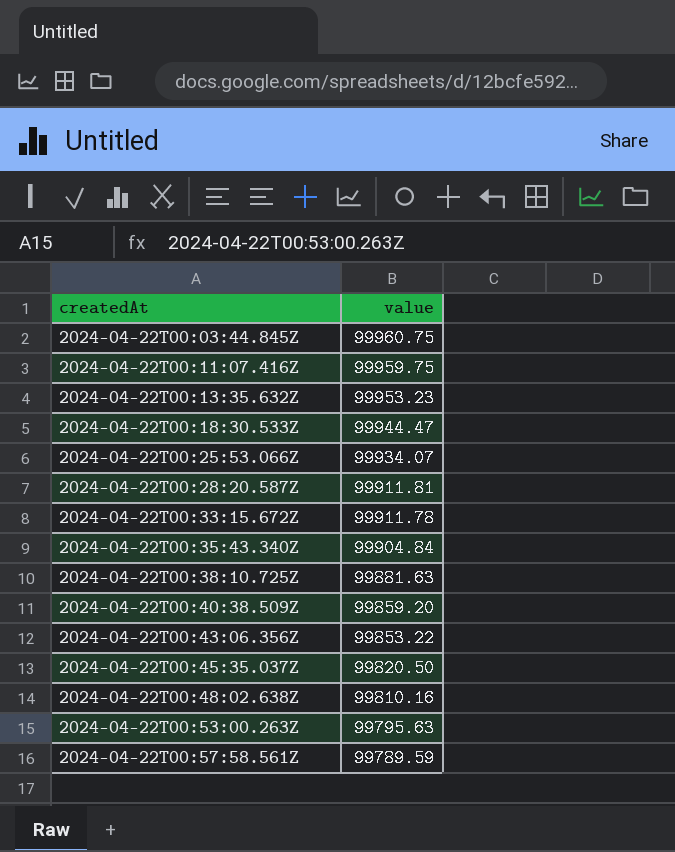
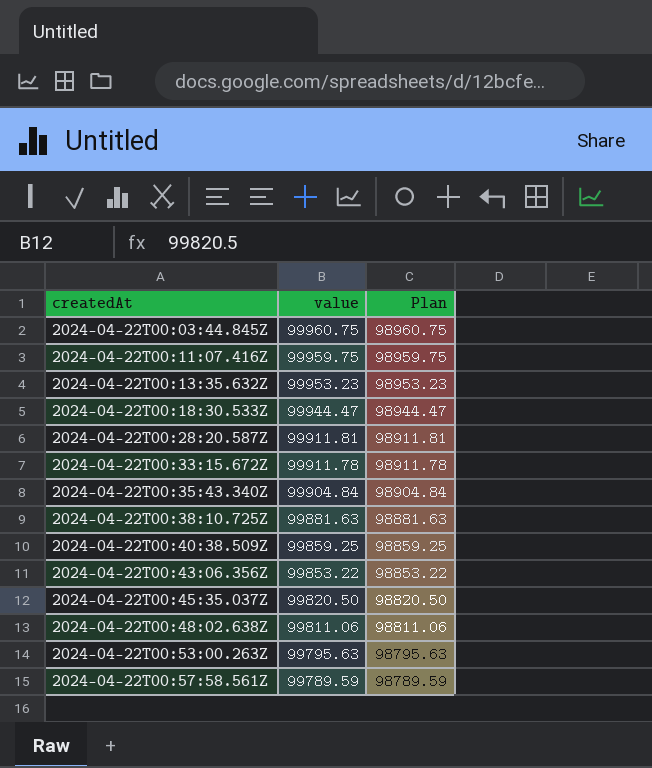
column Plan | formula: none -> [value] - 1000
row 2024-04-22T00:25:53.066Z: 99934.07 -> none
2024-04-22T00:40:38.509Z | value: 99859.20 -> 99859.25
2024-04-22T00:48:02.638Z | value: 99810.16 -> 99811.06

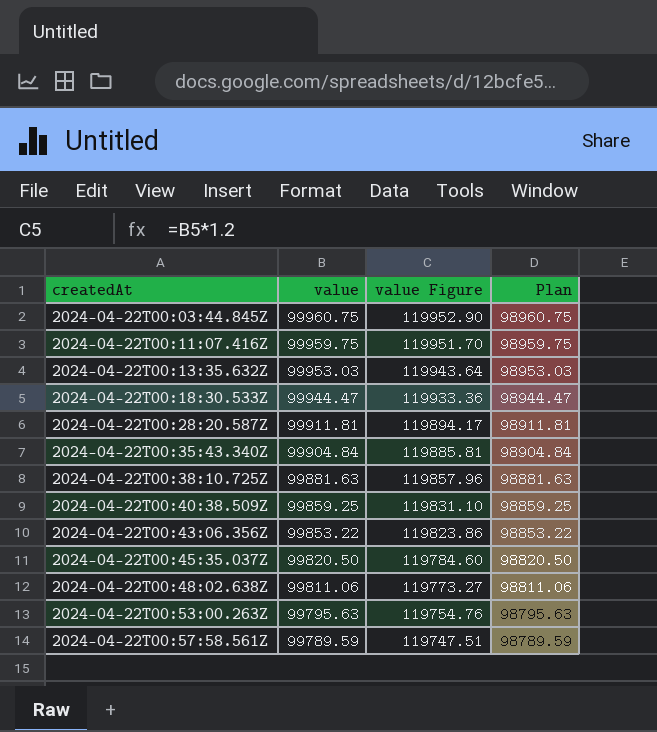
column value Figure | formula: none -> [value] * 1.2
row 2024-04-22T00:33:15.672Z: 99911.78 | 98911.78 -> none
2024-04-22T00:13:35.632Z | value: 99953.23 -> 99953.03
2024-04-22T00:13:35.632Z | Plan: 98953.23 -> 98953.03

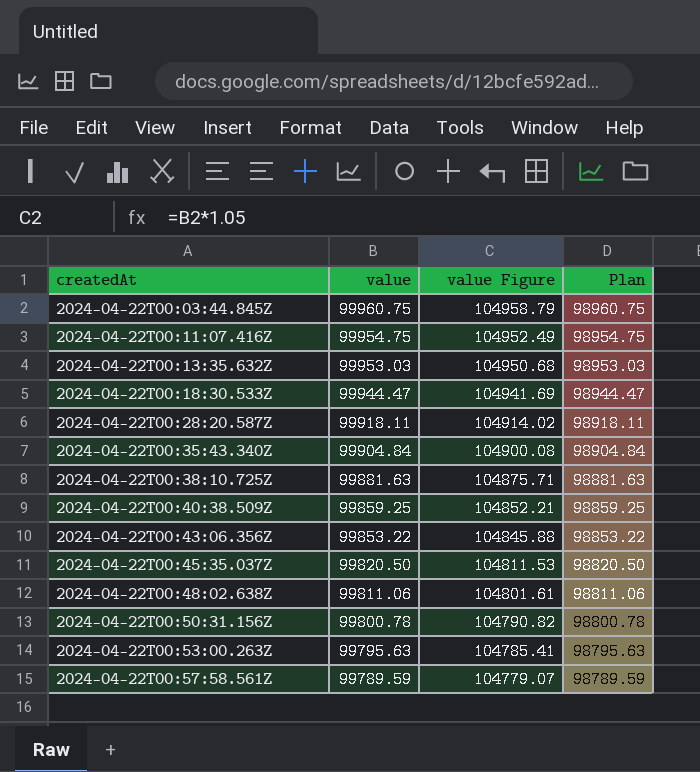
column value Figure | formula: [value] * 1.2 -> [value] * 1.05
2024-04-22T00:11:07.416Z | value: 99959.75 -> 99954.75
2024-04-22T00:11:07.416Z | Plan: 98959.75 -> 98954.75
2024-04-22T00:28:20.587Z | value: 99911.81 -> 99918.11
2024-04-22T00:28:20.587Z | Plan: 98911.81 -> 98918.11
row 2024-04-22T00:50:31.156Z: none -> 99800.78 | 104790.82 | 98800.78

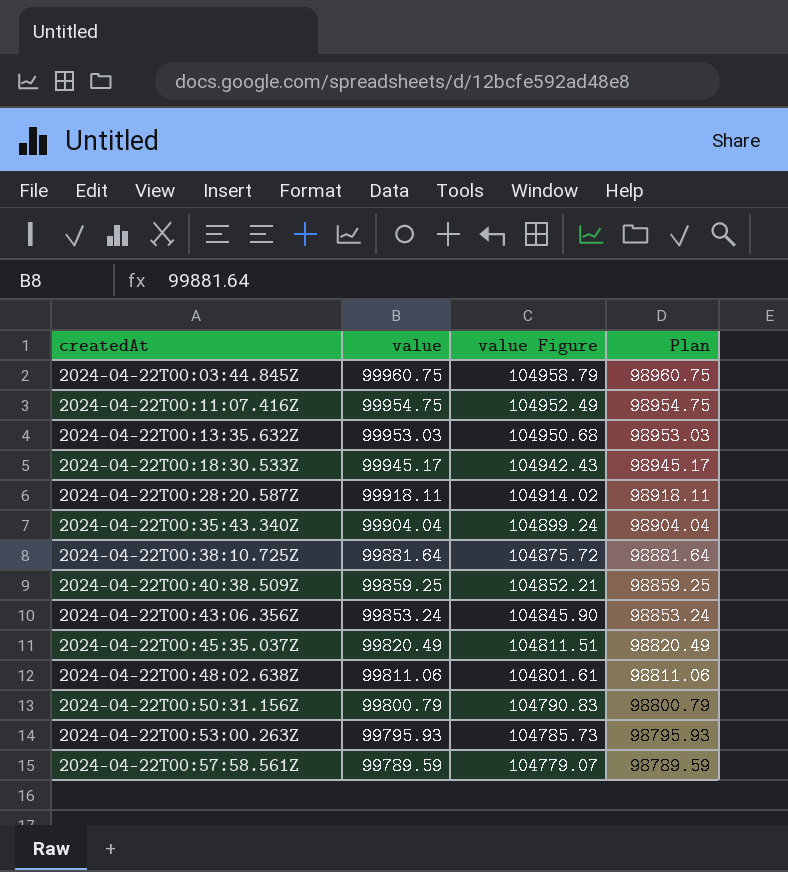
2024-04-22T00:18:30.533Z | value: 99944.47 -> 99945.17
2024-04-22T00:18:30.533Z | value Figure: 104941.69 -> 104942.43
2024-04-22T00:18:30.533Z | Plan: 98944.47 -> 98945.17
2024-04-22T00:35:43.340Z | value: 99904.84 -> 99904.04
2024-04-22T00:35:43.340Z | value Figure: 104900.08 -> 104899.24
2024-04-22T00:35:43.340Z | Plan: 98904.84 -> 98904.04
2024-04-22T00:38:10.725Z | value: 99881.63 -> 99881.64
2024-04-22T00:38:10.725Z | value Figure: 104875.71 -> 104875.72
2024-04-22T00:38:10.725Z | Plan: 98881.63 -> 98881.64
2024-04-22T00:43:06.356Z | value: 99853.22 -> 99853.24
2024-04-22T00:43:06.356Z | value Figure: 104845.88 -> 104845.90
2024-04-22T00:43:06.356Z | Plan: 98853.22 -> 98853.24
2024-04-22T00:45:35.037Z | value: 99820.50 -> 99820.49
2024-04-22T00:45:35.037Z | value Figure: 104811.53 -> 104811.51
2024-04-22T00:45:35.037Z | Plan: 98820.50 -> 98820.49
2024-04-22T00:50:31.156Z | value: 99800.78 -> 99800.79
2024-04-22T00:50:31.156Z | value Figure: 104790.82 -> 104790.83
2024-04-22T00:50:31.156Z | Plan: 98800.78 -> 98800.79
2024-04-22T00:53:00.263Z | value: 99795.63 -> 99795.93
2024-04-22T00:53:00.263Z | value Figure: 104785.41 -> 104785.73
2024-04-22T00:53:00.263Z | Plan: 98795.63 -> 98795.93

